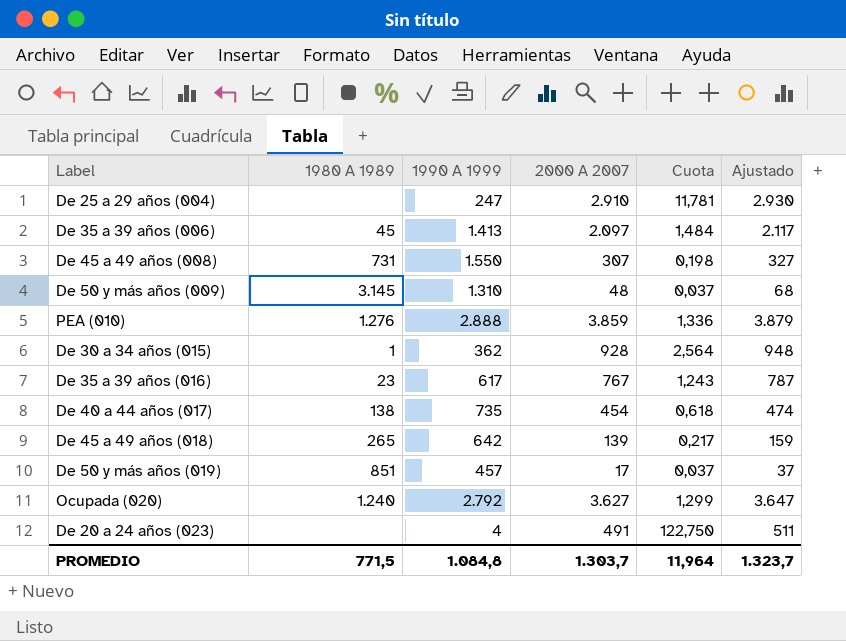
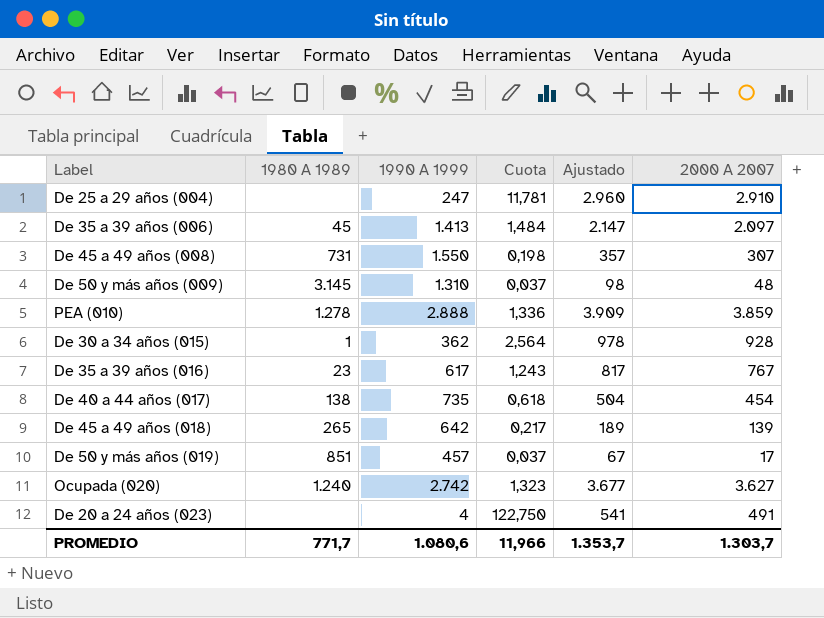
column Ajustado | formula: [2000 A 2007] + 20 -> [2000 A 2007] + 50
column 2000 A 2007 | position: 4 -> 6
PEA (010) | 1980 A 1989: 1.276 -> 1.278
Ocupada (020) | 1990 A 1999: 2.792 -> 2.742
Ocupada (020) | Cuota: 1,299 -> 1,323
PROMEDIO | 1980 A 1989: 771,5 -> 771,7
PROMEDIO | 1990 A 1999: 1.084,8 -> 1.080,6
PROMEDIO | Cuota: 11,964 -> 11,966
PROMEDIO | Ajustado: 1.323,7 -> 1.353,7

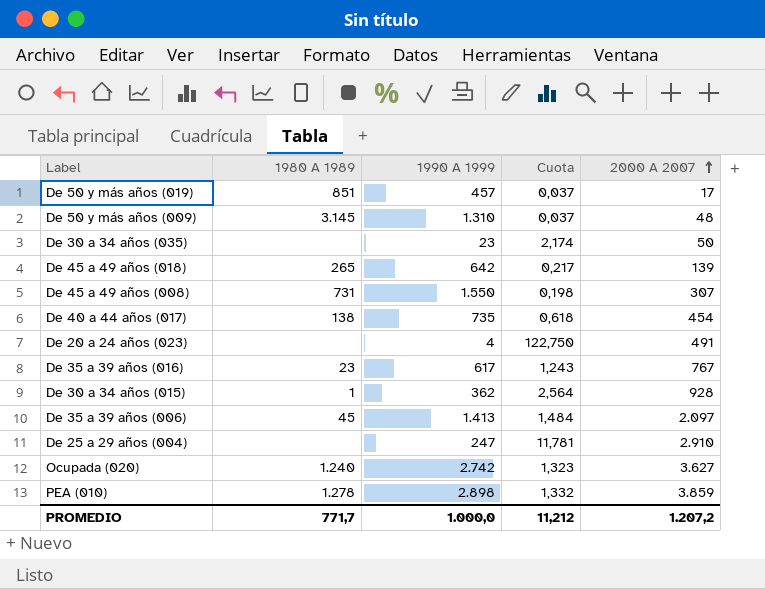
row order: none -> 2000 A 2007 ascending
column Ajustado | formula: [2000 A 2007] + 50 -> none
row De 30 a 34 años (035): none -> none | 23 | 2,174 | 50
PEA (010) | 1990 A 1999: 2.888 -> 2.898
PEA (010) | Cuota: 1,336 -> 1,332
PROMEDIO | 1990 A 1999: 1.080,6 -> 1.000,0
PROMEDIO | Cuota: 11,966 -> 11,212
PROMEDIO | 2000 A 2007: 1.303,7 -> 1.207,2

